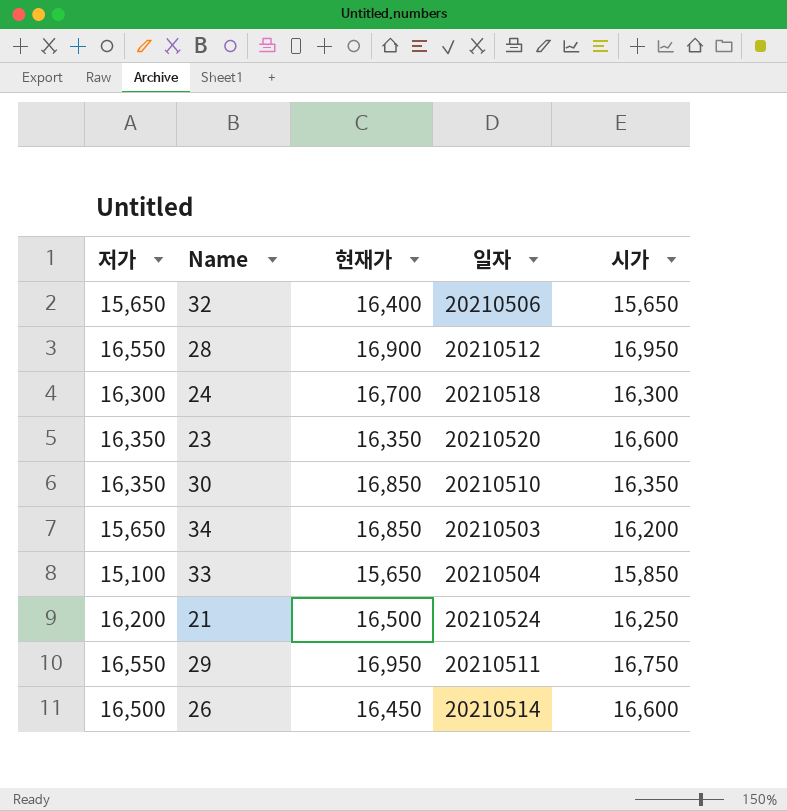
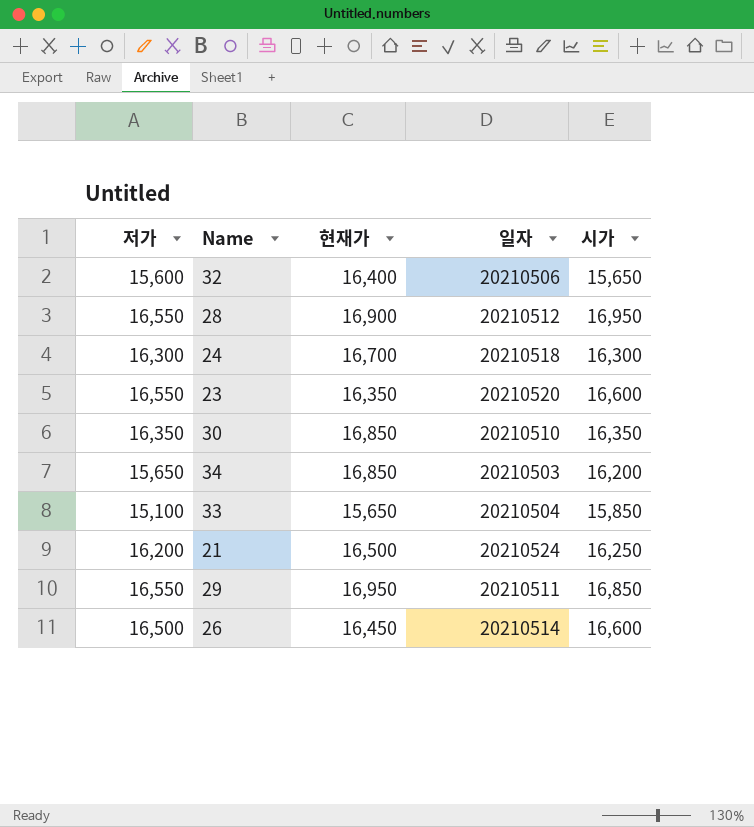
32 | 저가: 15,650 -> 15,600
23 | 저가: 16,350 -> 16,550
29 | 시가: 16,750 -> 16,850

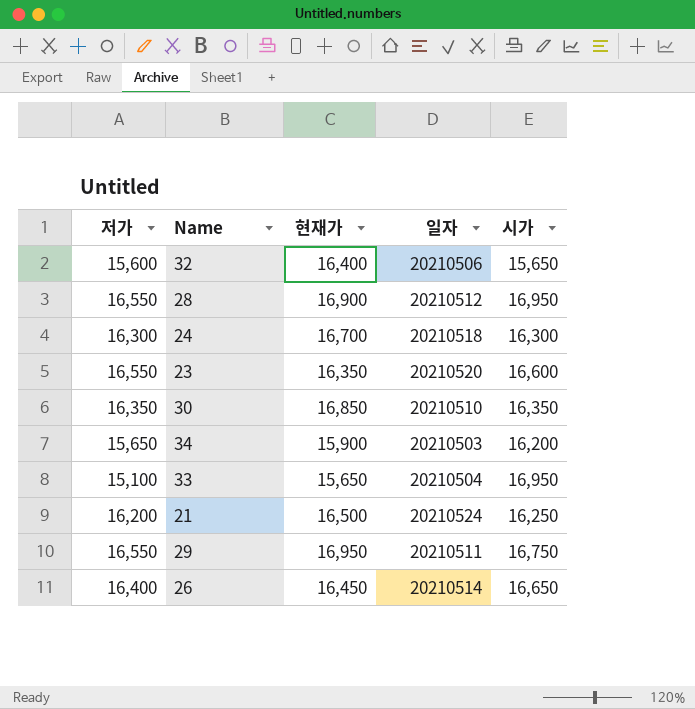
34 | 현재가: 16,850 -> 15,900
33 | 시가: 15,850 -> 16,950
29 | 시가: 16,850 -> 16,750
26 | 저가: 16,500 -> 16,400
26 | 시가: 16,600 -> 16,650

